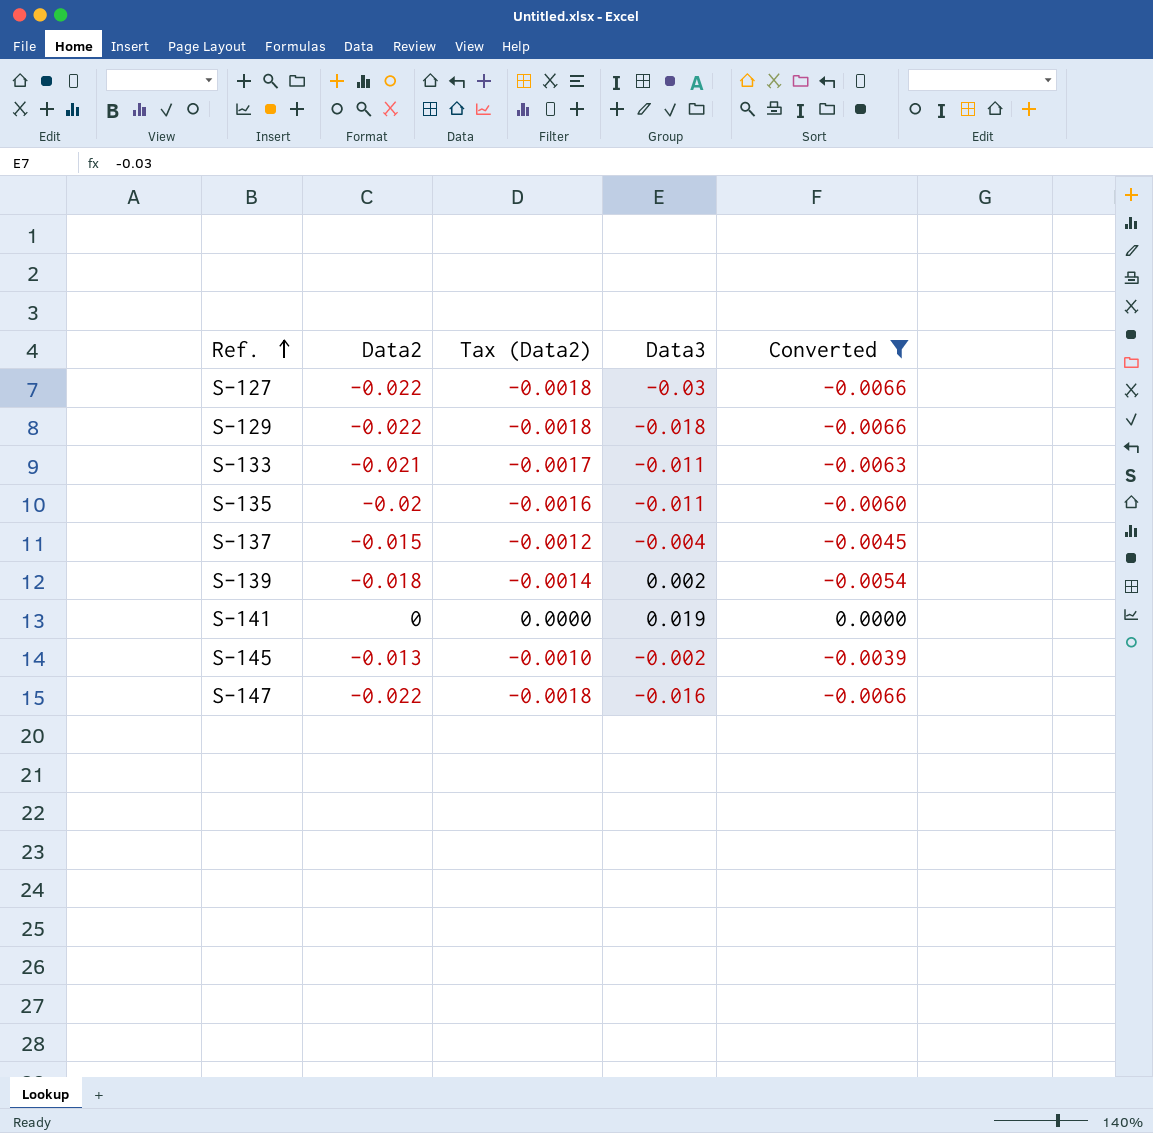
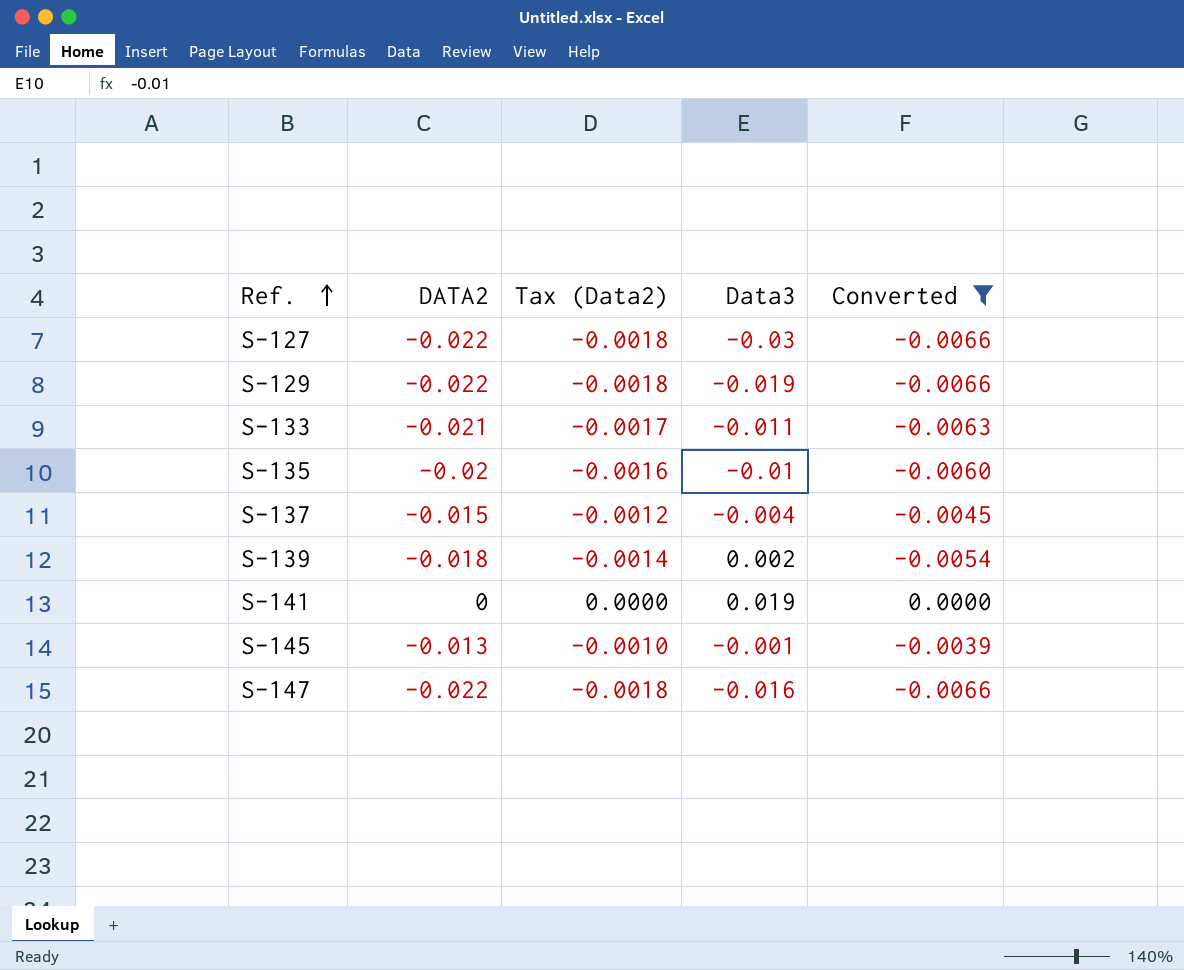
column name: Data2 -> DATA2
S-129 | Data3: -0.018 -> -0.019
S-135 | Data3: -0.011 -> -0.01
S-145 | Data3: -0.002 -> -0.001

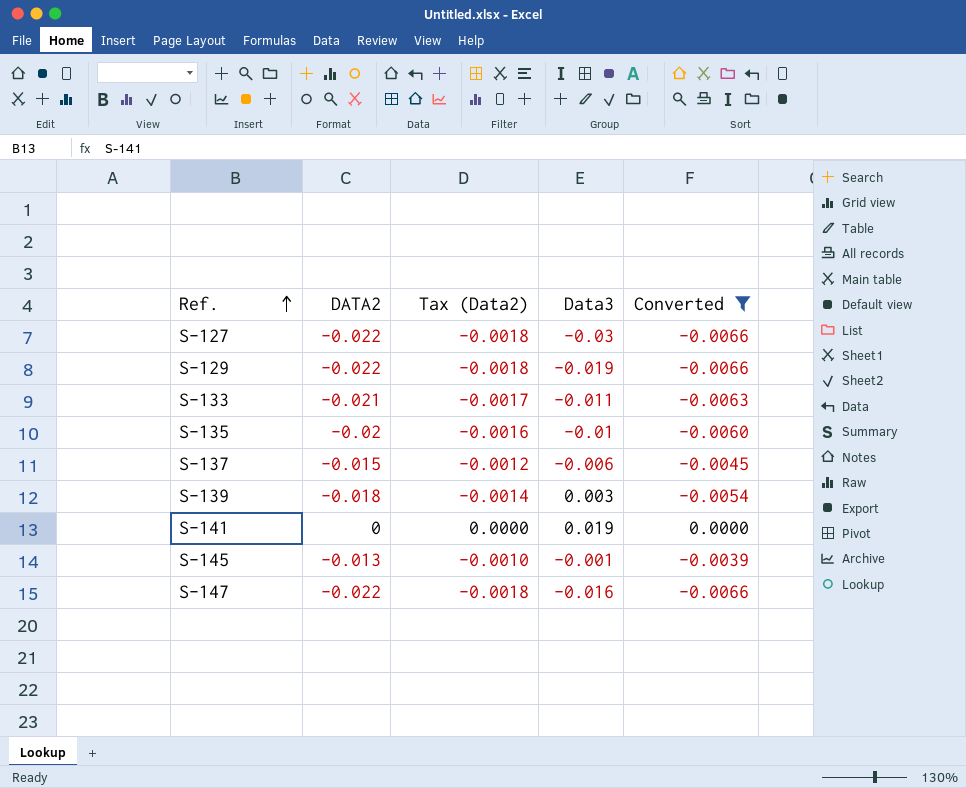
S-137 | Data3: -0.004 -> -0.006
S-139 | Data3: 0.002 -> 0.003

